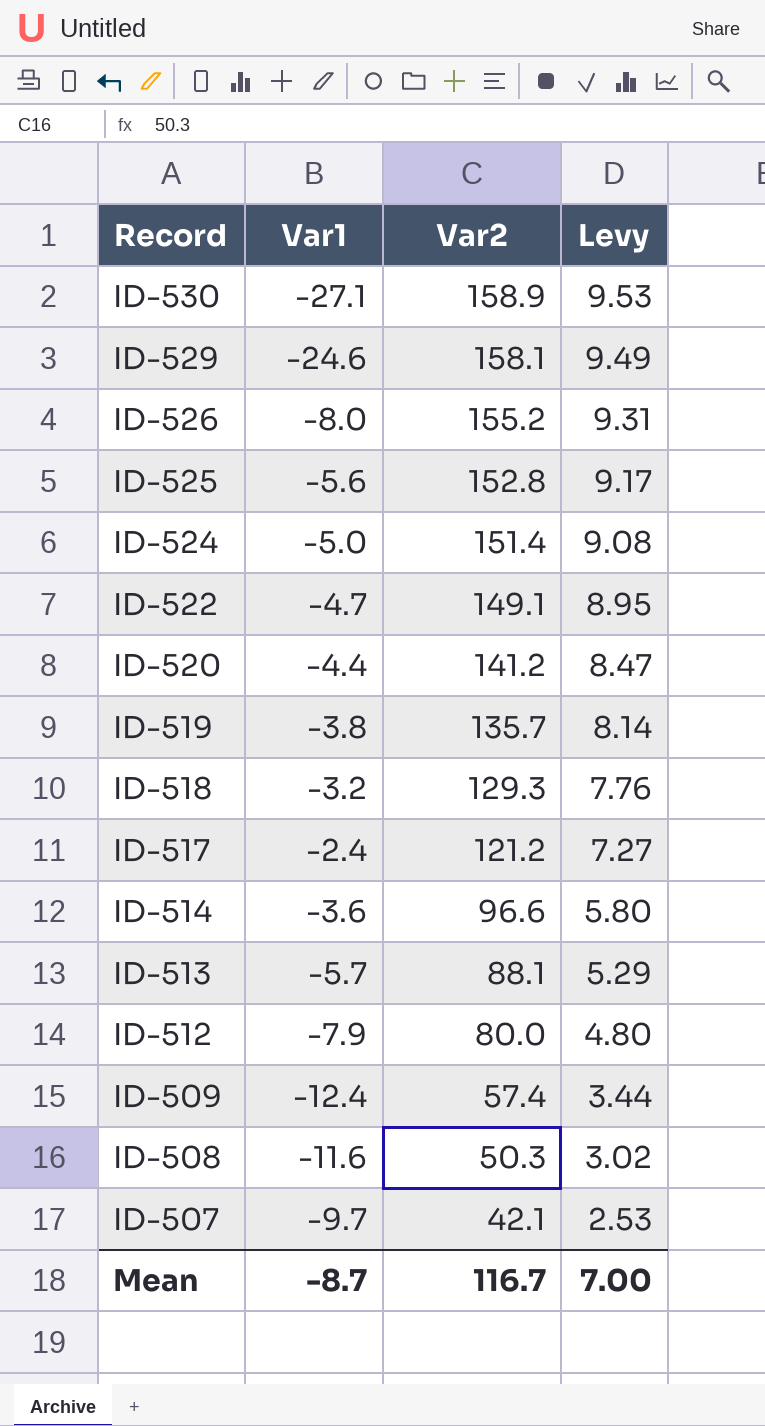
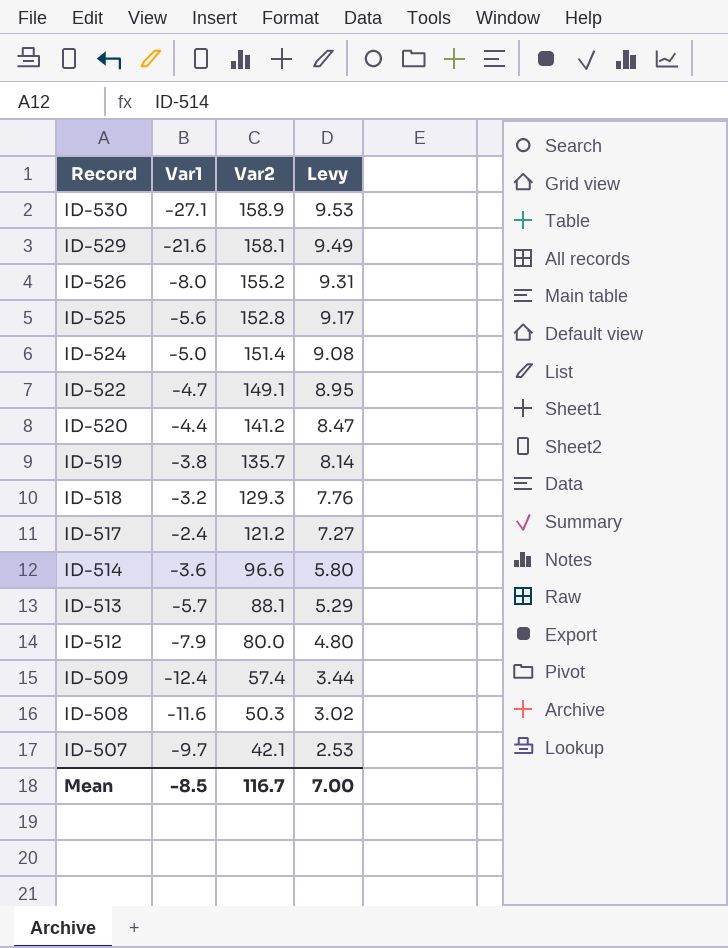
ID-529 | Var1: -24.6 -> -21.6
Mean | Var1: -8.7 -> -8.5

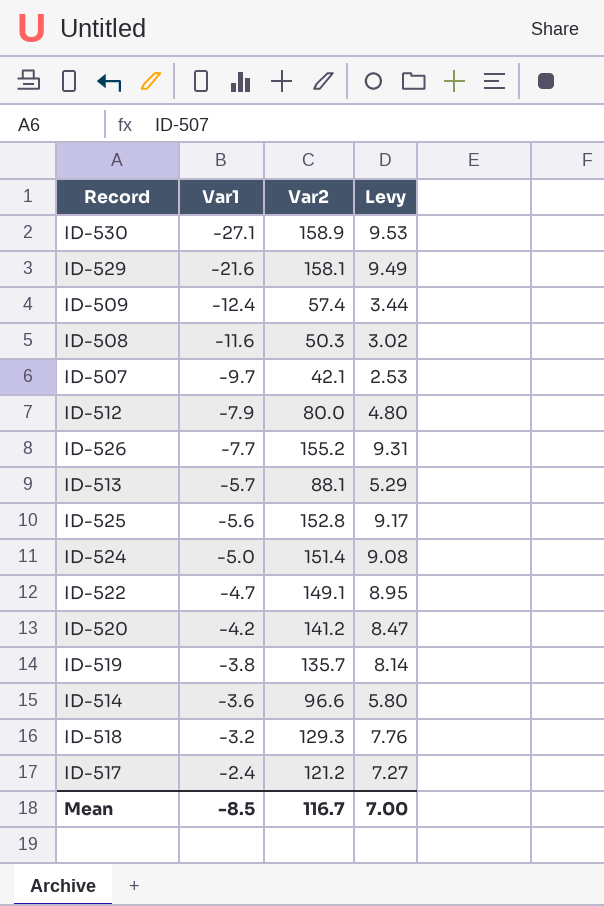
row order: Record descending -> Var1 ascending
ID-526 | Var1: -8.0 -> -7.7
ID-520 | Var1: -4.4 -> -4.2

